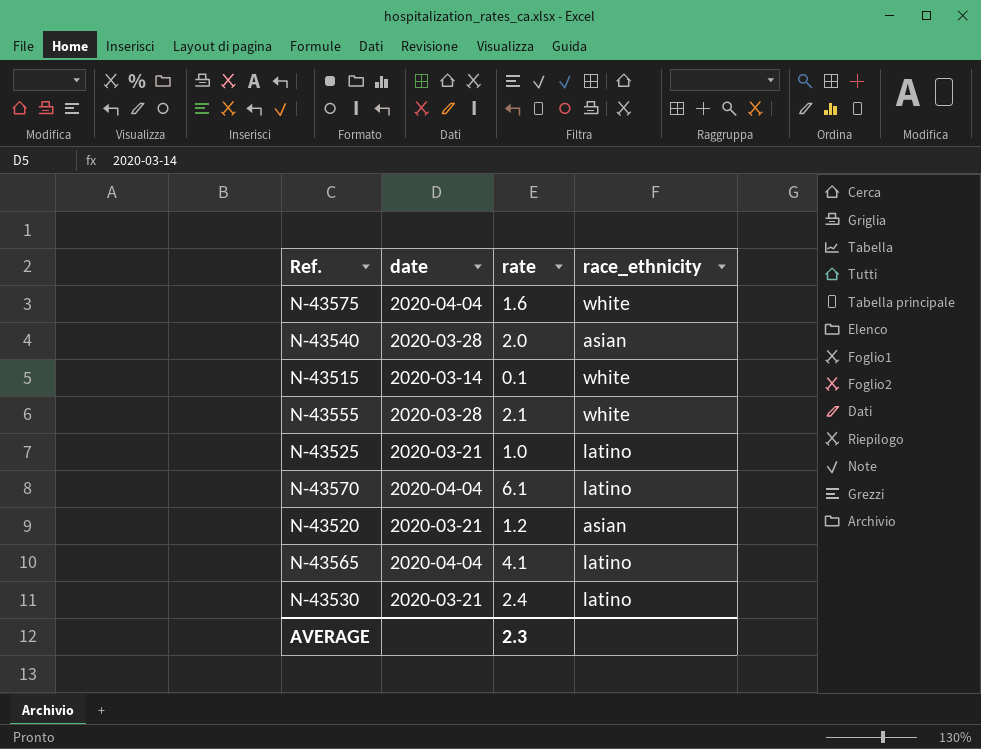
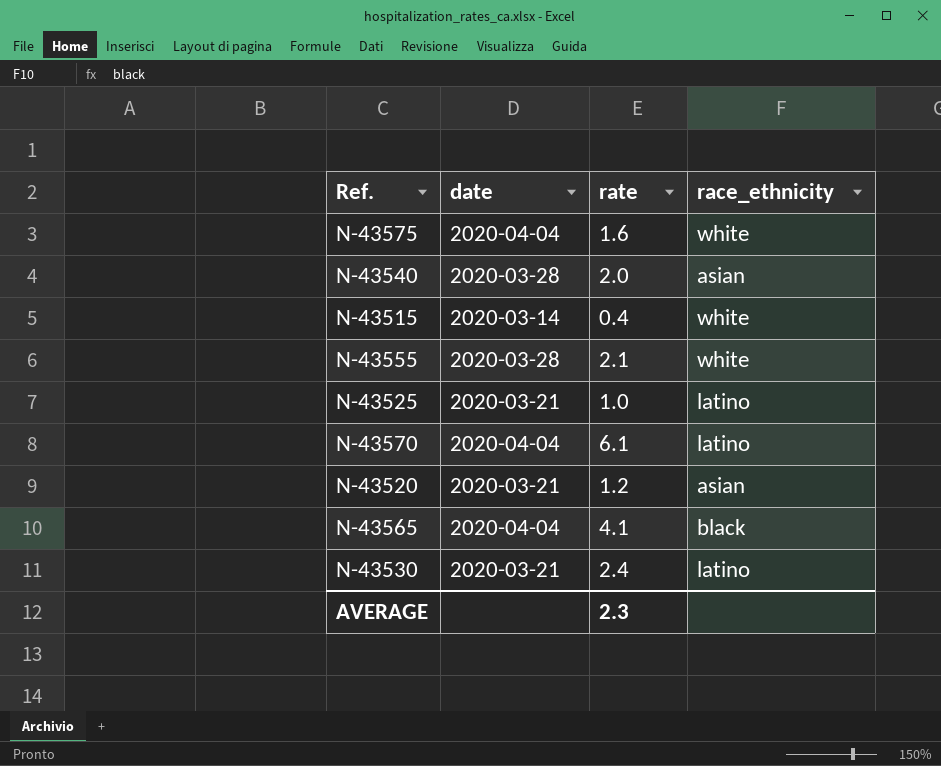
N-43515 | rate: 0.1 -> 0.4
N-43565 | race_ethnicity: latino -> black

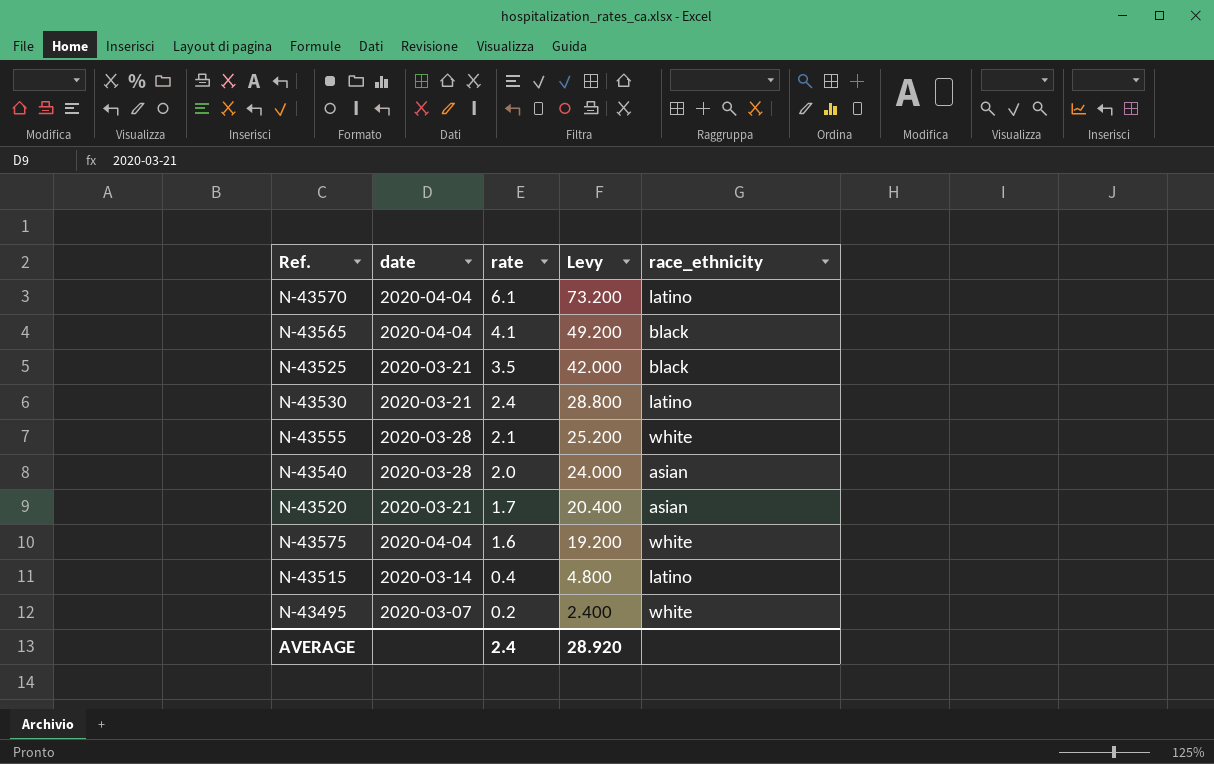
row order: none -> rate descending
column Levy | formula: none -> [rate] * 12
N-43525 | rate: 1.0 -> 3.5
N-43525 | race_ethnicity: latino -> black
N-43520 | rate: 1.2 -> 1.7
N-43515 | race_ethnicity: white -> latino
row N-43495: none -> 2020-03-07 | 0.2 | 2.400 | white
AVERAGE | rate: 2.3 -> 2.4

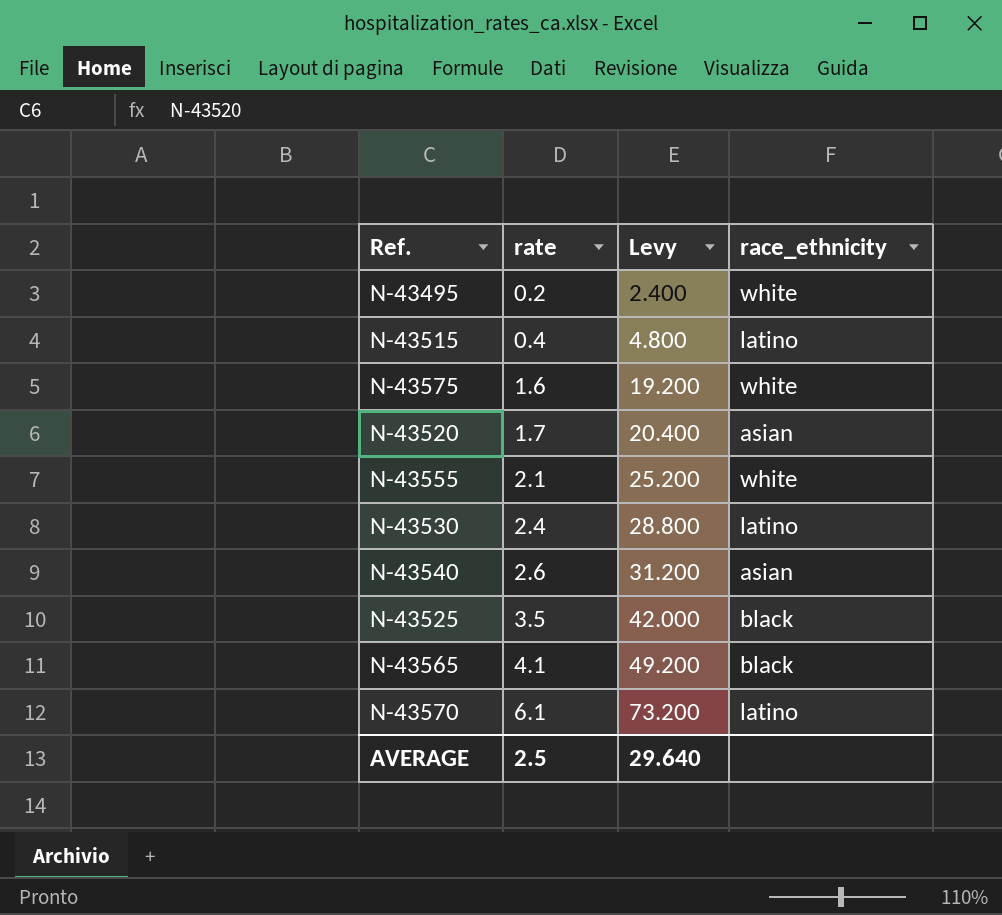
row order: rate descending -> rate ascending
column date | position: 2 -> none
N-43540 | rate: 2.0 -> 2.6
N-43540 | Levy: 24.000 -> 31.200
AVERAGE | rate: 2.4 -> 2.5
AVERAGE | Levy: 28.920 -> 29.640

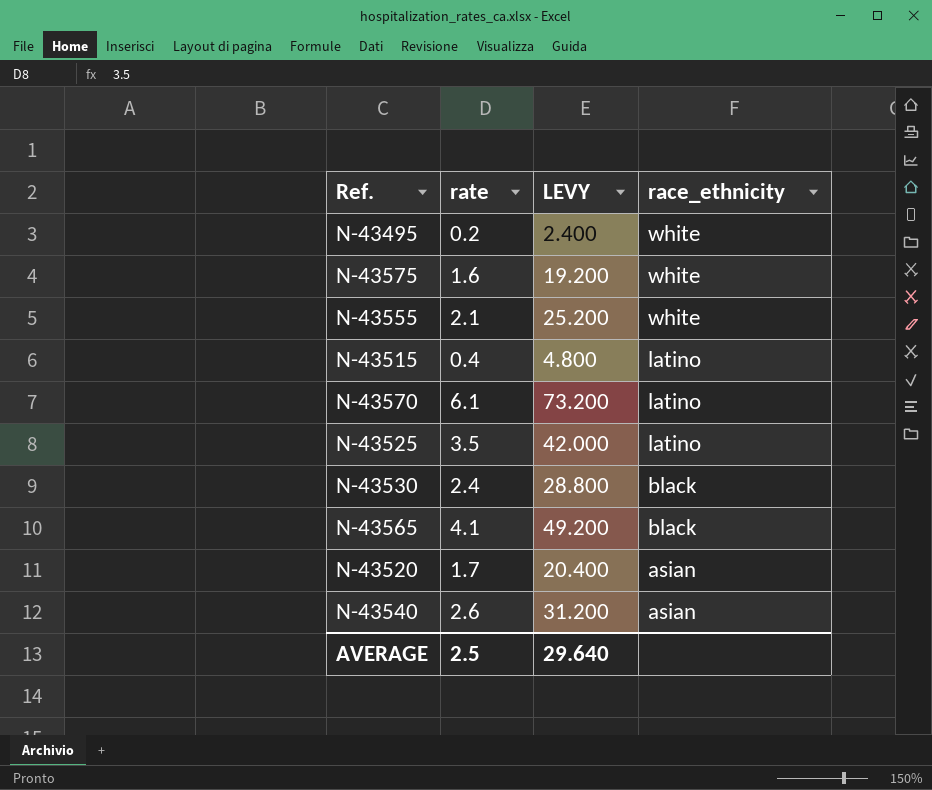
row order: rate ascending -> race_ethnicity descending
column name: Levy -> LEVY
N-43525 | race_ethnicity: black -> latino
N-43530 | race_ethnicity: latino -> black

